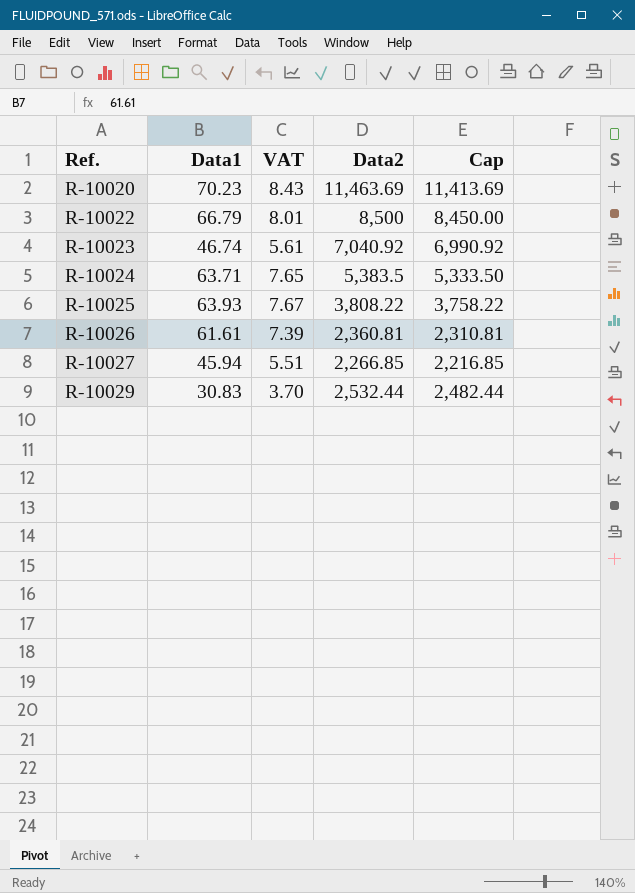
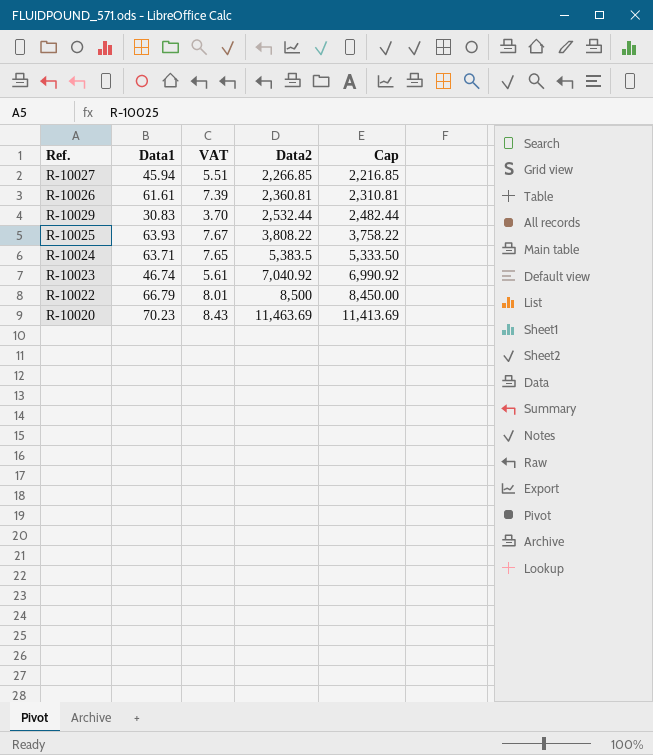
row order: Ref. ascending -> Data2 ascending

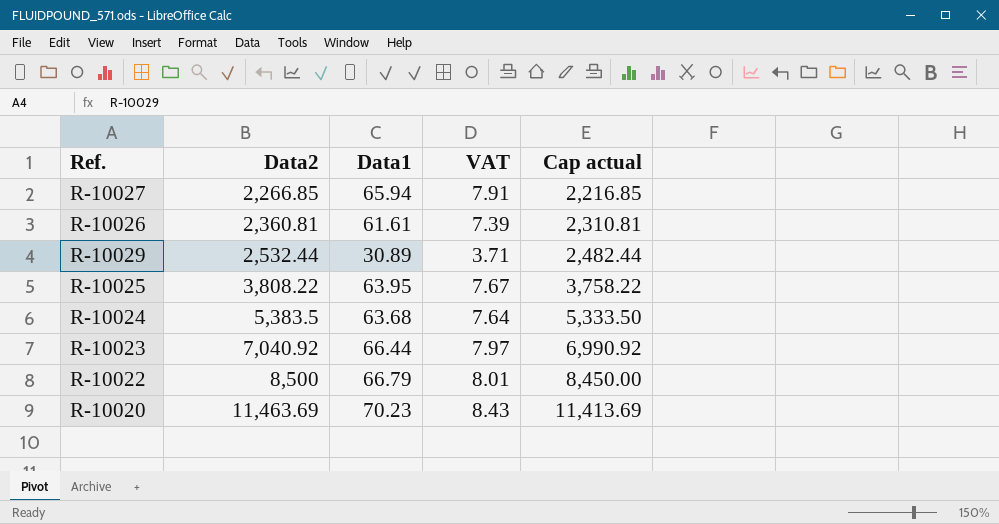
column Data2 | position: 4 -> 2
column name: Cap -> Cap actual
R-10027 | Data1: 45.94 -> 65.94
R-10027 | VAT: 5.51 -> 7.91
R-10029 | Data1: 30.83 -> 30.89
R-10029 | VAT: 3.70 -> 3.71
R-10025 | Data1: 63.93 -> 63.95
R-10024 | Data1: 63.71 -> 63.68
R-10024 | VAT: 7.65 -> 7.64
R-10023 | Data1: 46.74 -> 66.44
R-10023 | VAT: 5.61 -> 7.97

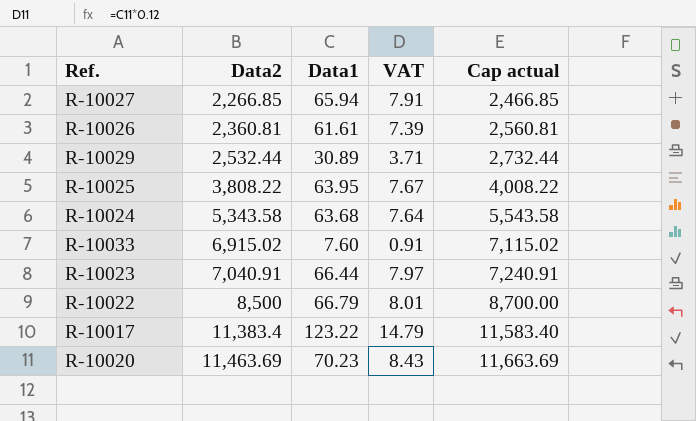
column Cap actual | formula: [Data2] - 50 -> [Data2] + 200
R-10024 | Data2: 5,383.5 -> 5,343.58
row R-10033: none -> 6,915.02 | 7.60 | 0.91 | 7,115.02
R-10023 | Data2: 7,040.92 -> 7,040.91
row R-10017: none -> 11,383.4 | 123.22 | 14.79 | 11,583.40

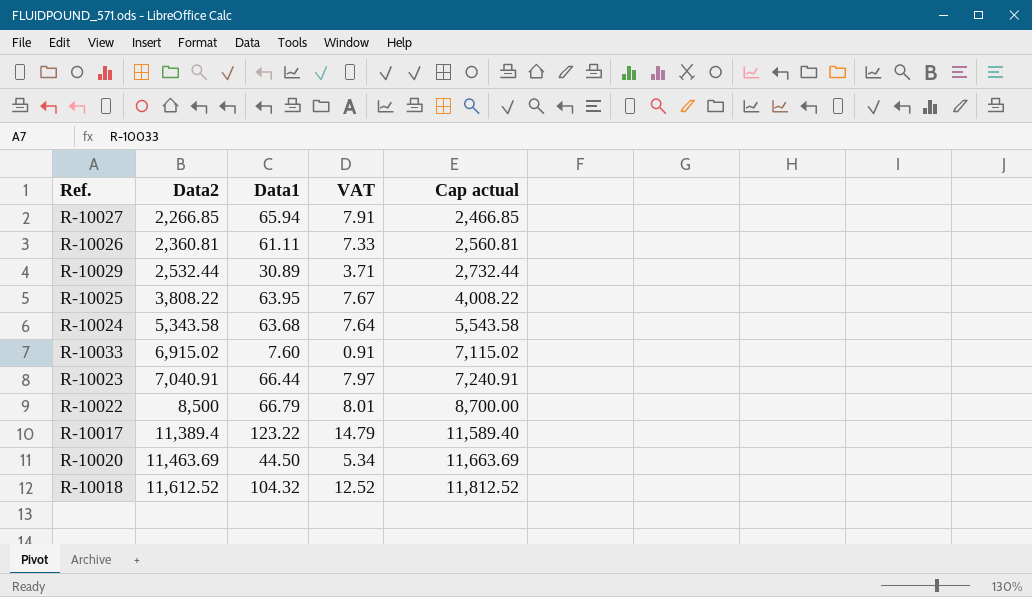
R-10026 | Data1: 61.61 -> 61.11
R-10026 | VAT: 7.39 -> 7.33
R-10017 | Data2: 11,383.4 -> 11,389.4
R-10017 | Cap actual: 11,583.40 -> 11,589.40
R-10020 | Data1: 70.23 -> 44.50
R-10020 | VAT: 8.43 -> 5.34
row R-10018: none -> 11,612.52 | 104.32 | 12.52 | 11,812.52

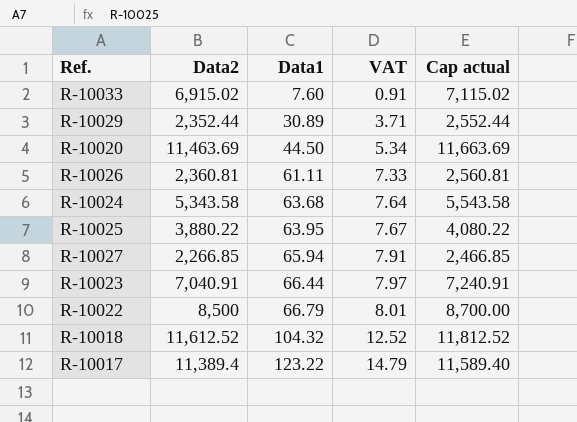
row order: Data2 ascending -> Data1 ascending
R-10029 | Data2: 2,532.44 -> 2,352.44
R-10029 | Cap actual: 2,732.44 -> 2,552.44
R-10025 | Data2: 3,808.22 -> 3,880.22
R-10025 | Cap actual: 4,008.22 -> 4,080.22

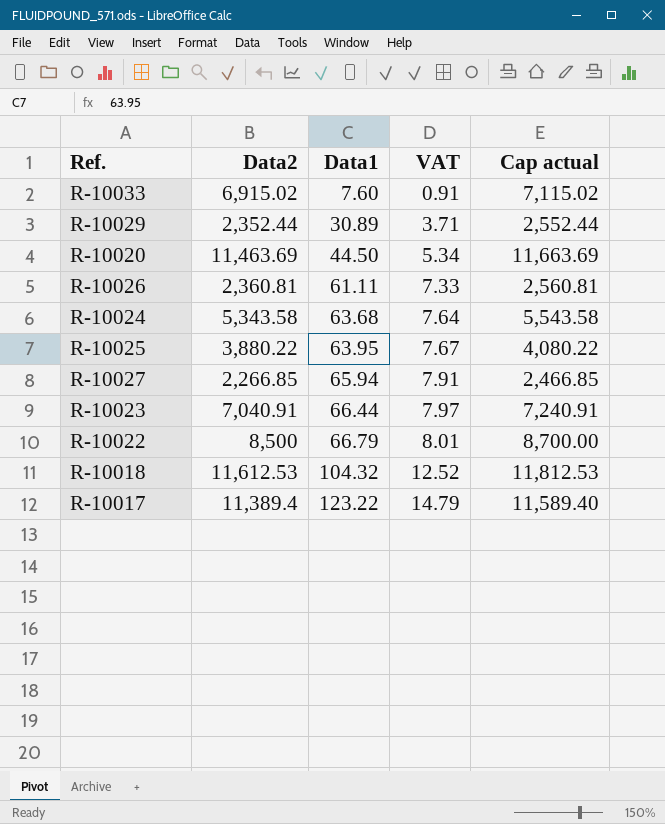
R-10018 | Data2: 11,612.52 -> 11,612.53
R-10018 | Cap actual: 11,812.52 -> 11,812.53

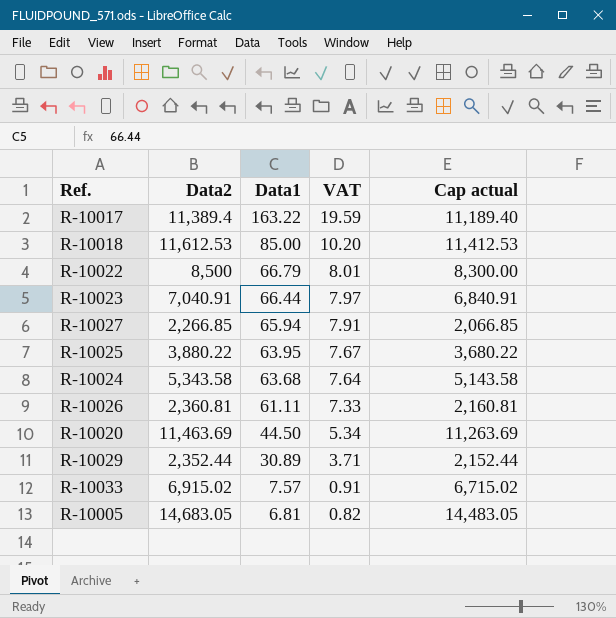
row order: Data1 ascending -> Data1 descending
column Cap actual | formula: [Data2] + 200 -> [Data2] - 200
R-10017 | Data1: 123.22 -> 163.22
R-10017 | VAT: 14.79 -> 19.59
R-10018 | Data1: 104.32 -> 85.00
R-10018 | VAT: 12.52 -> 10.20
R-10033 | Data1: 7.60 -> 7.57
row R-10005: none -> 14,683.05 | 6.81 | 0.82 | 14,483.05

